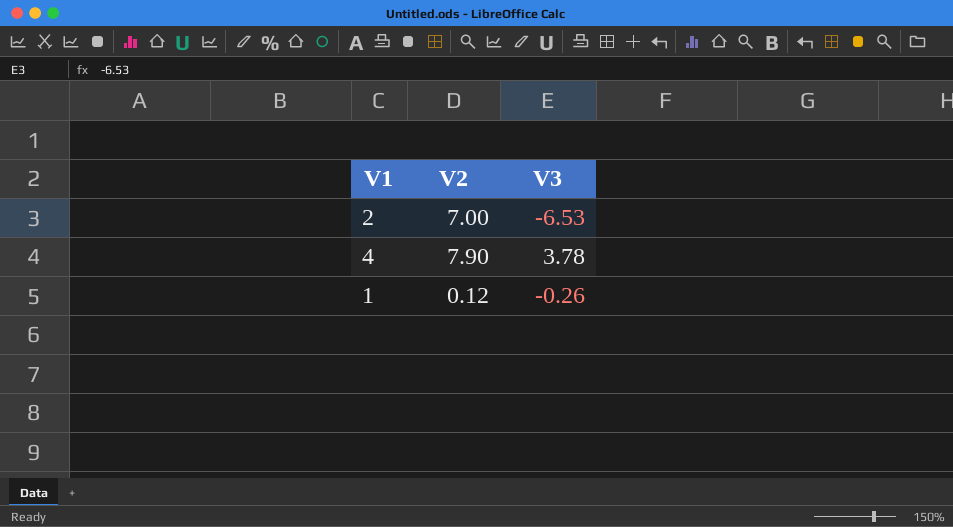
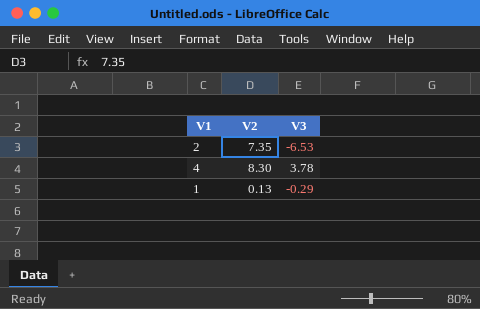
2 | V2: 7.00 -> 7.35
4 | V2: 7.90 -> 8.30
1 | V2: 0.12 -> 0.13
1 | V3: -0.26 -> -0.29

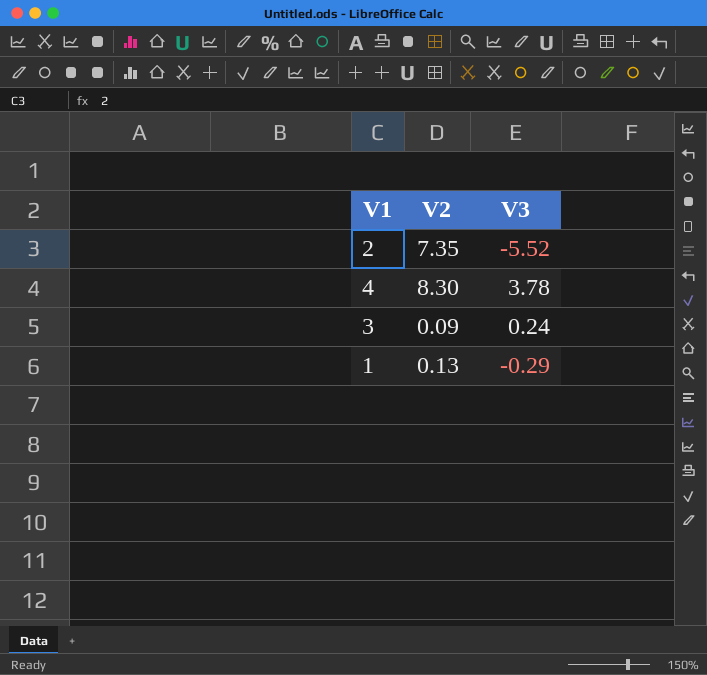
2 | V3: -6.53 -> -5.52
row 3: none -> 0.09 | 0.24

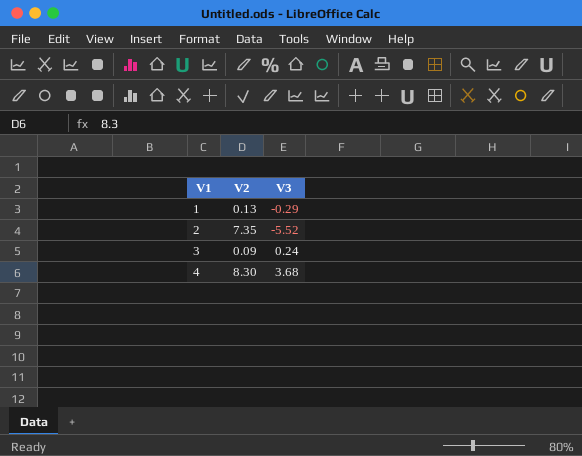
row order: none -> V1 ascending
4 | V3: 3.78 -> 3.68

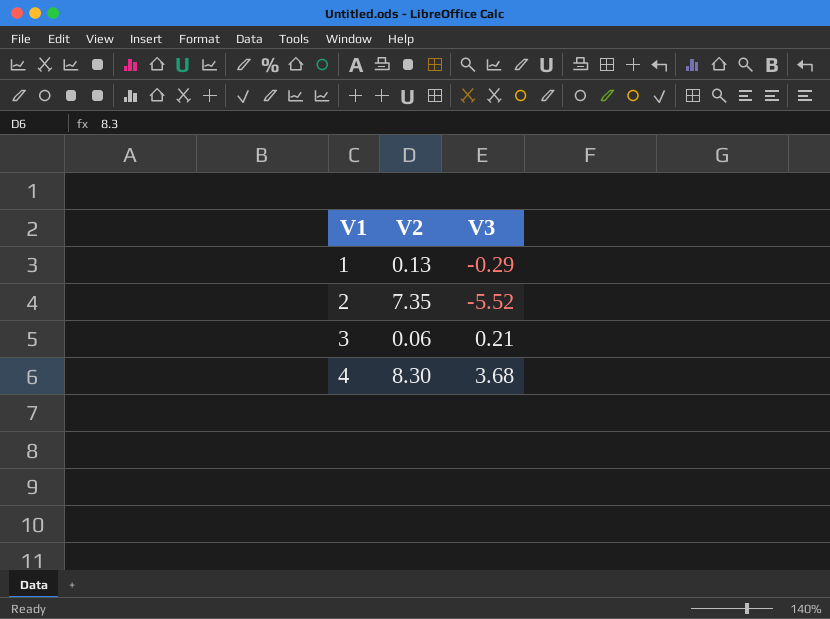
3 | V2: 0.09 -> 0.06
3 | V3: 0.24 -> 0.21

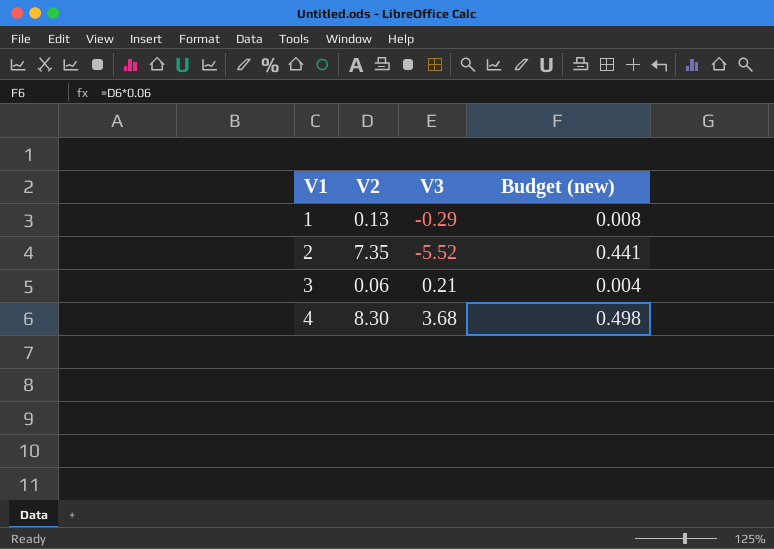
column Budget (new) | formula: none -> [V2] * 0.06

